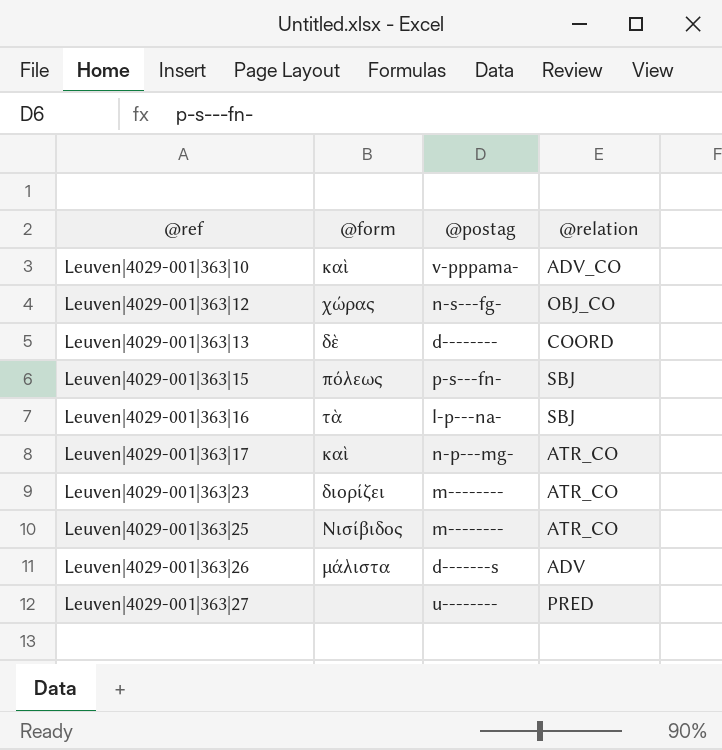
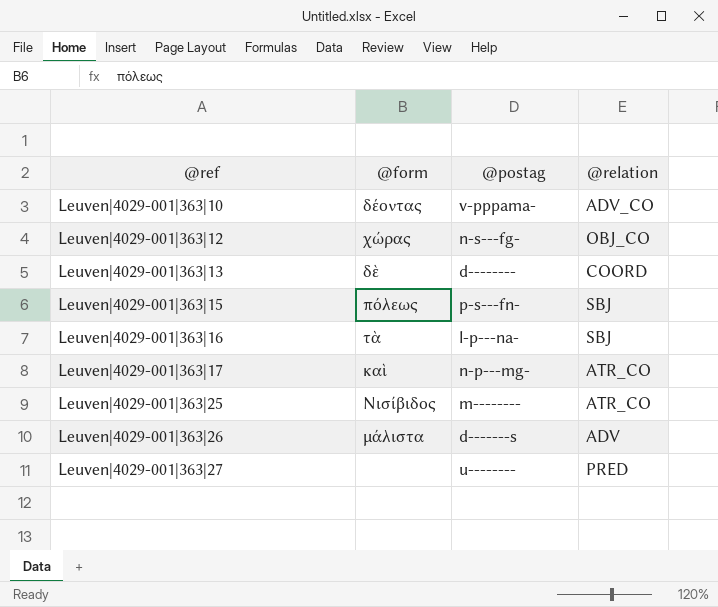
row Leuven|4029-001|363|23: διορίζει | m-------- | ATR_CO -> none
Leuven|4029-001|363|10 | @form: καὶ -> δέοντας

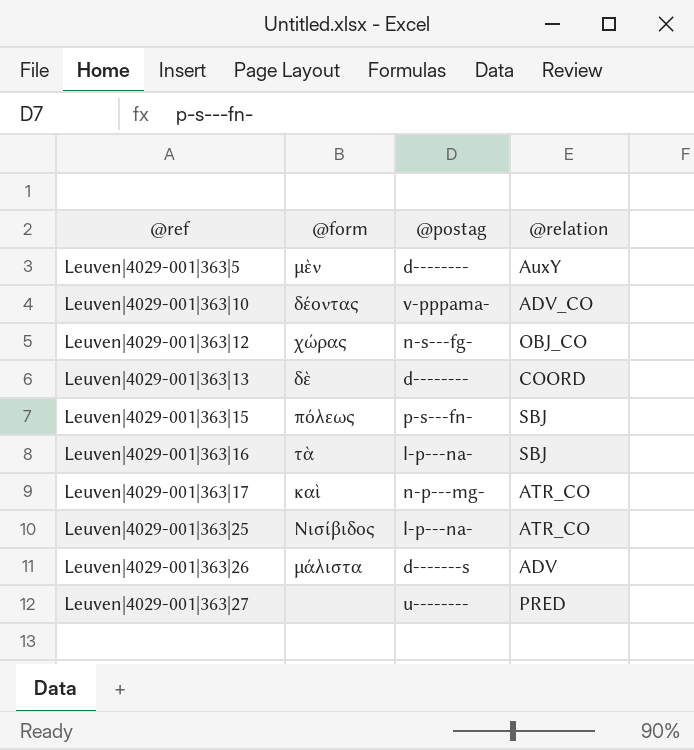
row Leuven|4029-001|363|5: none -> μὲν | d-------- | AuxY
Leuven|4029-001|363|25 | @postag: m-------- -> l-p---na-

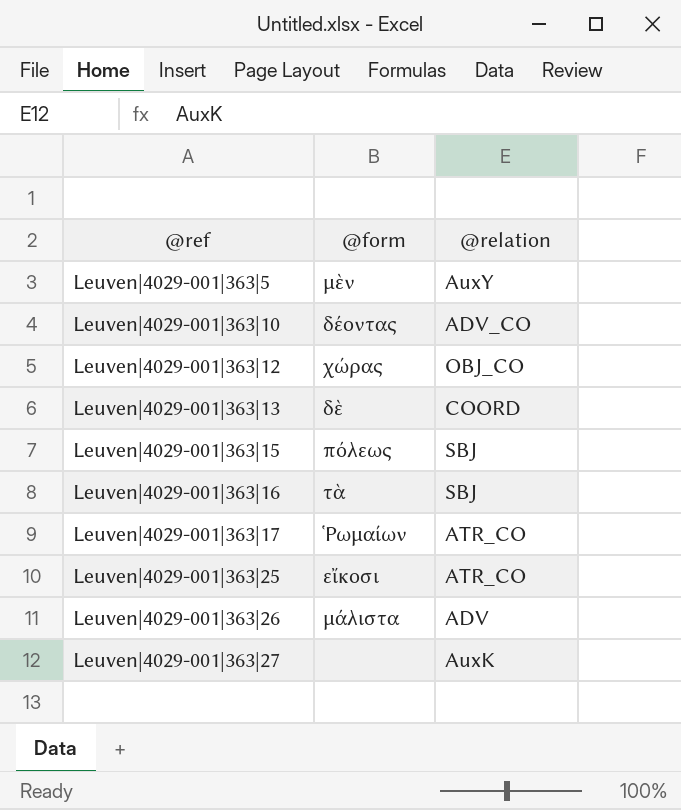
column @postag | position: 3 -> none
Leuven|4029-001|363|17 | @form: καὶ -> Ῥωμαίων
Leuven|4029-001|363|25 | @form: Νισίβιδος -> εἴκοσι
Leuven|4029-001|363|27 | @relation: PRED -> AuxK

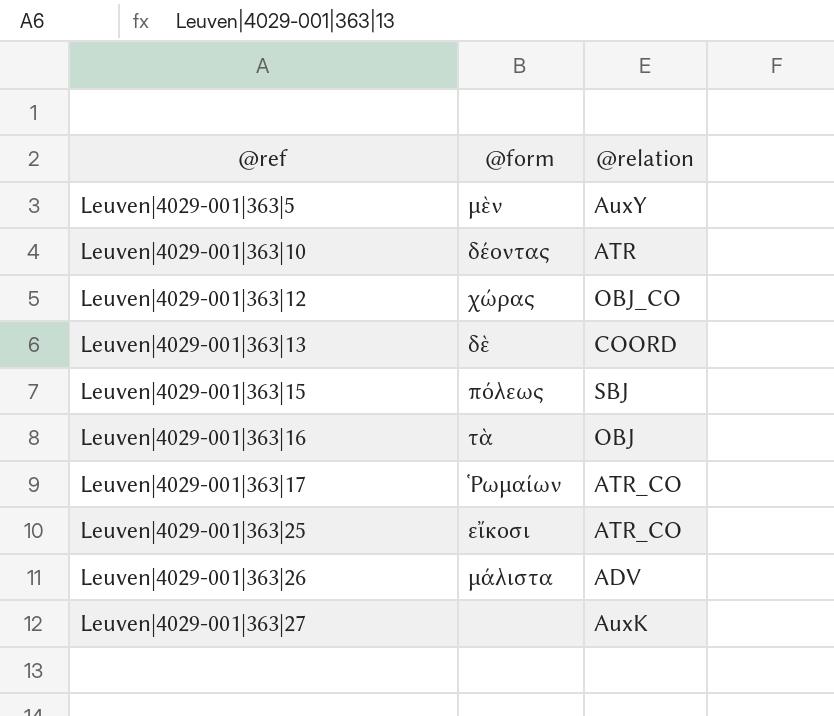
Leuven|4029-001|363|10 | @relation: ADV_CO -> ATR
Leuven|4029-001|363|16 | @relation: SBJ -> OBJ

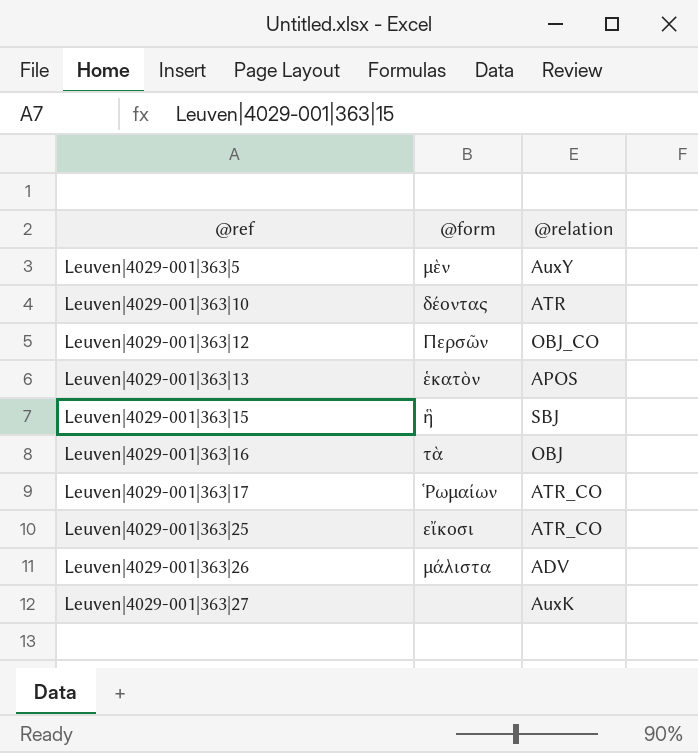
Leuven|4029-001|363|12 | @form: χώρας -> Περσῶν
Leuven|4029-001|363|13 | @form: δὲ -> ἑκατὸν
Leuven|4029-001|363|13 | @relation: COORD -> APOS
Leuven|4029-001|363|15 | @form: πόλεως -> ἣ

